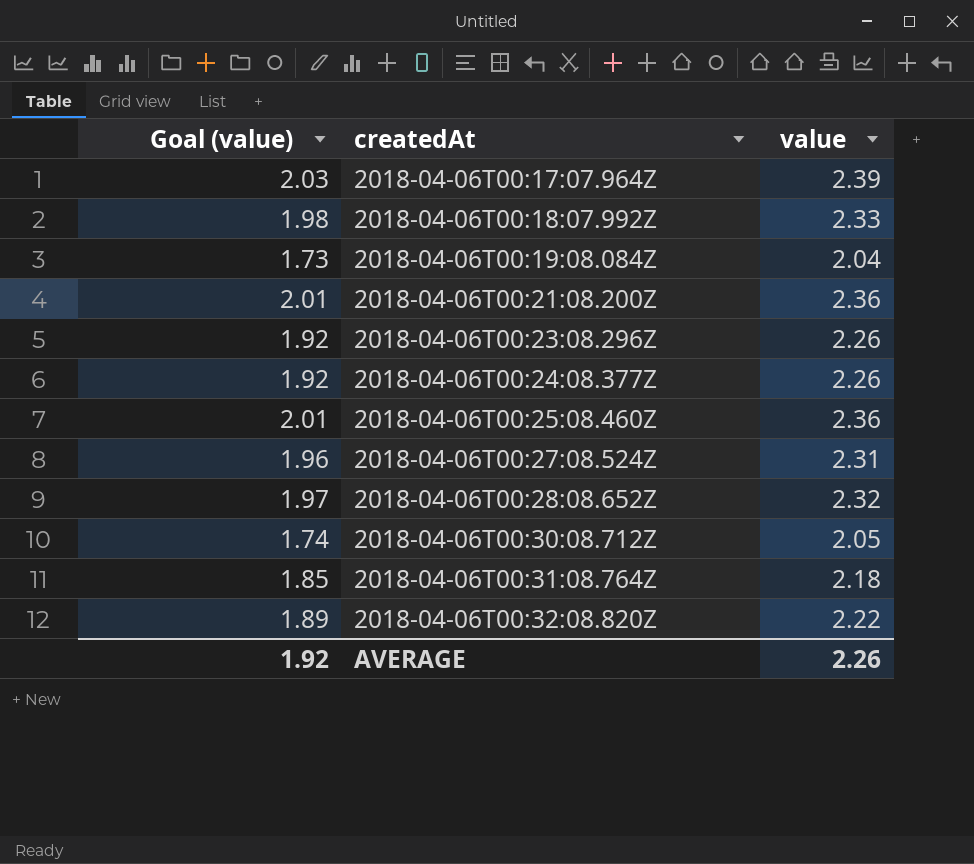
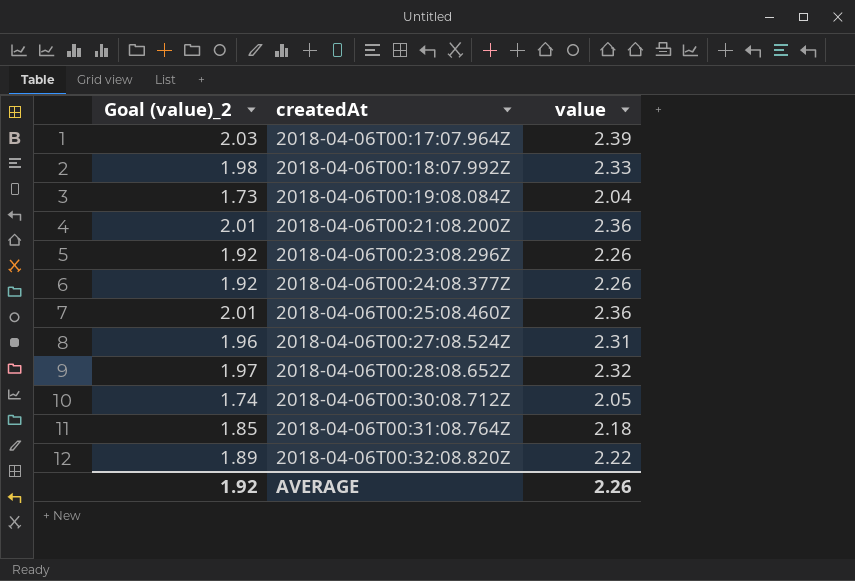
column name: Goal (value) -> Goal (value)_2

